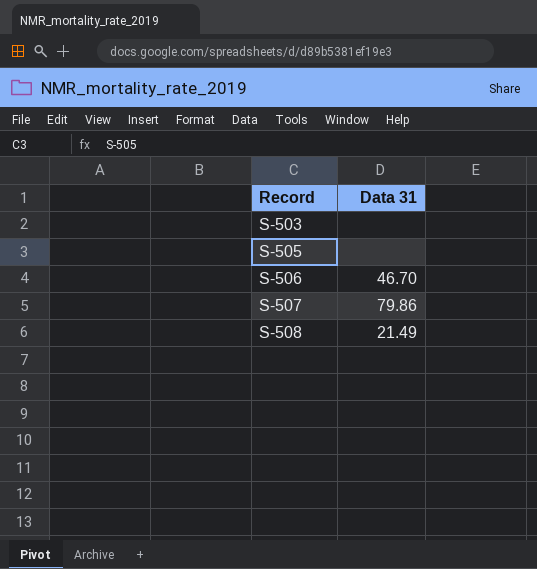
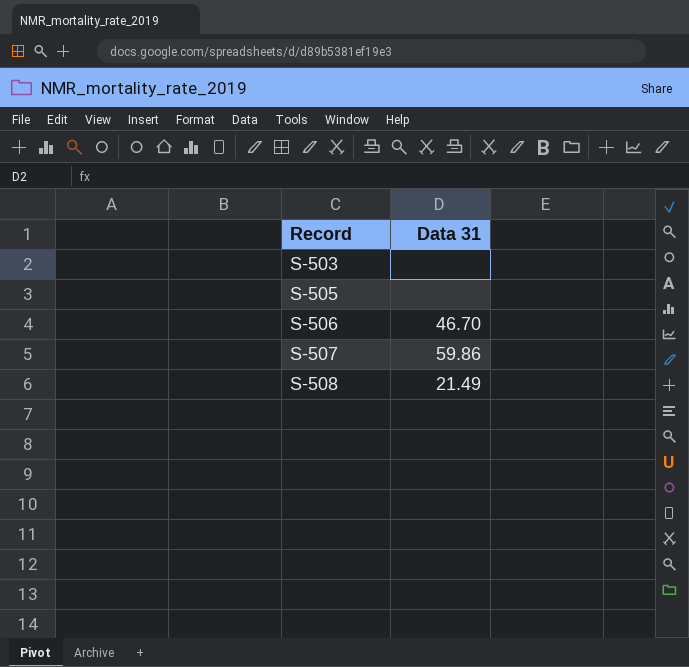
S-507 | Data 31: 79.86 -> 59.86

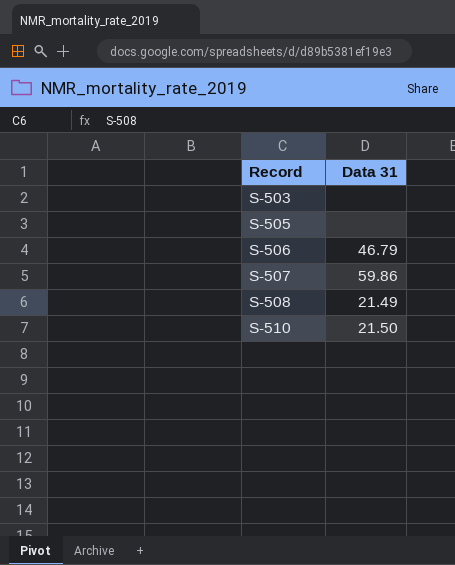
S-506 | Data 31: 46.70 -> 46.79
row S-510: none -> 21.50

